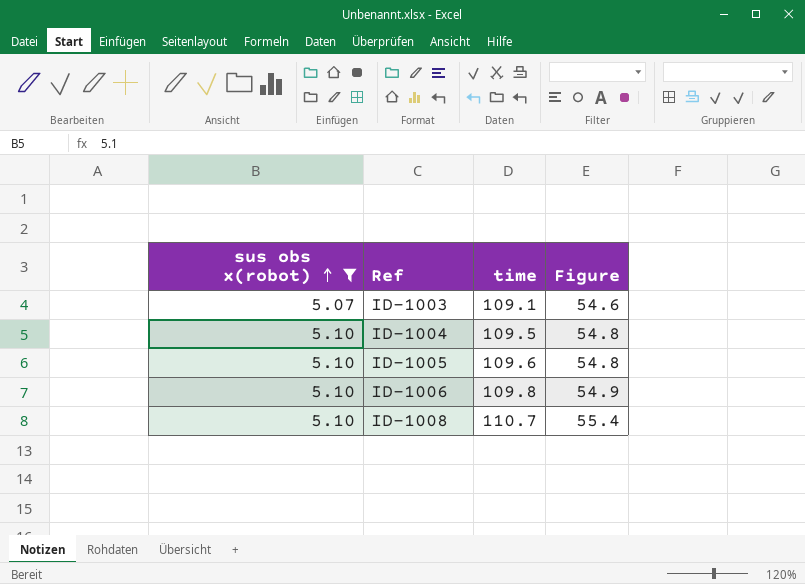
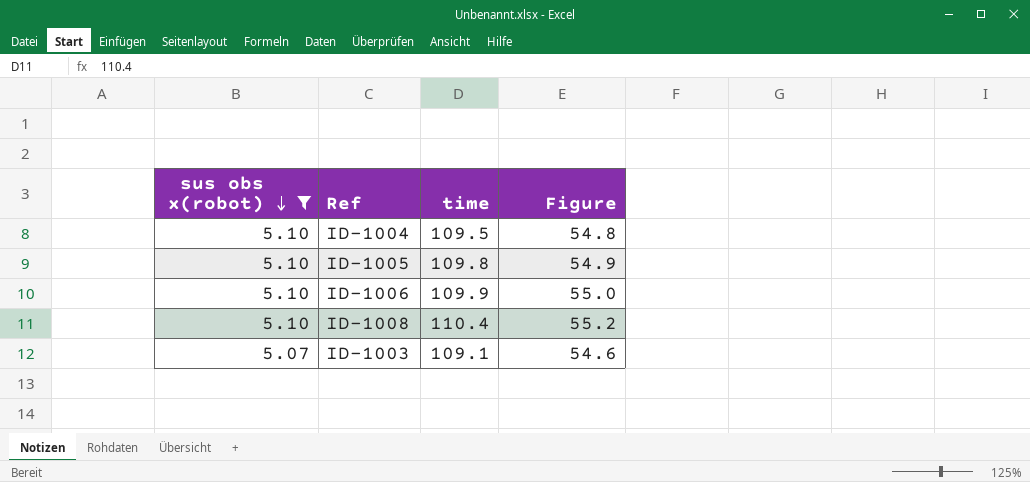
row order: sus obs x(robot) ascending -> sus obs x(robot) descending
ID-1005 | time: 109.6 -> 109.8
ID-1005 | Figure: 54.8 -> 54.9
ID-1006 | time: 109.8 -> 109.9
ID-1006 | Figure: 54.9 -> 55.0
ID-1008 | time: 110.7 -> 110.4
ID-1008 | Figure: 55.4 -> 55.2

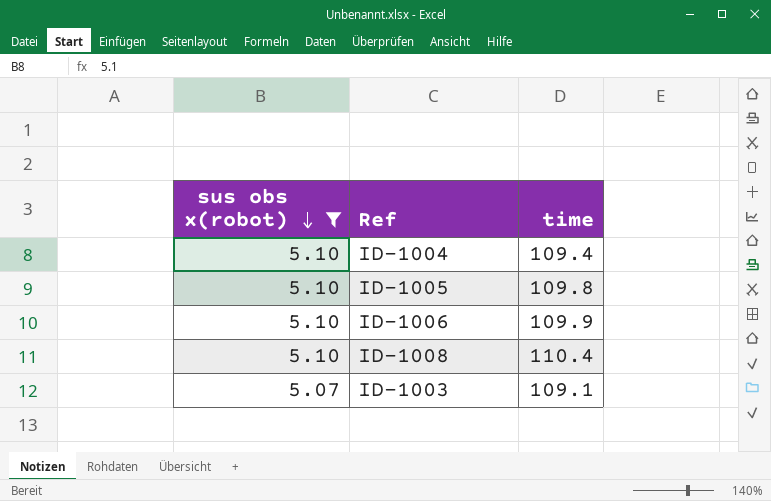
column Figure | formula: [time] * 0.5 -> none
ID-1004 | time: 109.5 -> 109.4

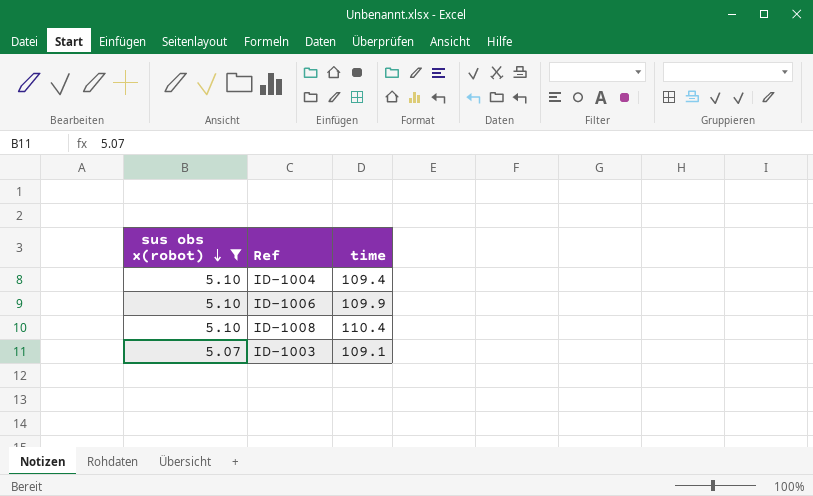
row ID-1005: 5.10 | 109.8 -> none

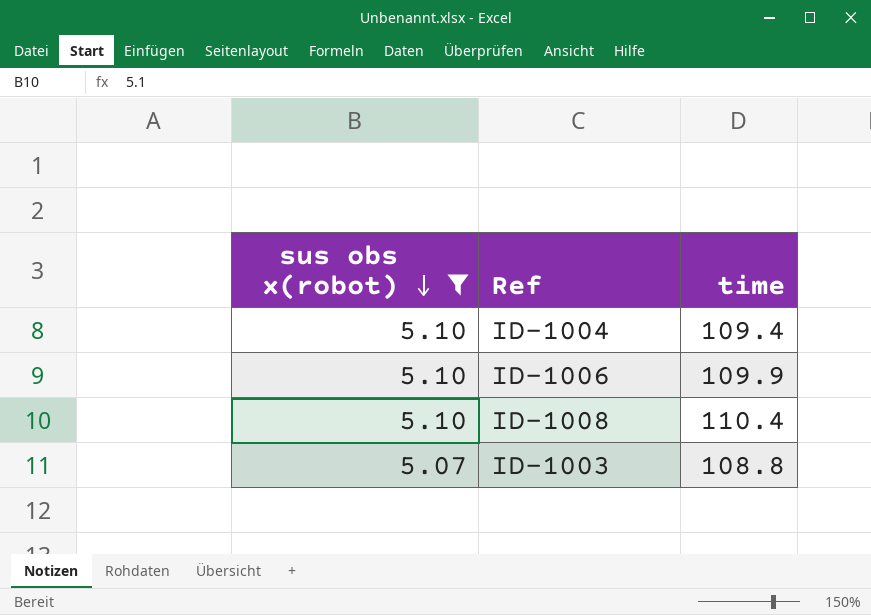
ID-1003 | time: 109.1 -> 108.8

